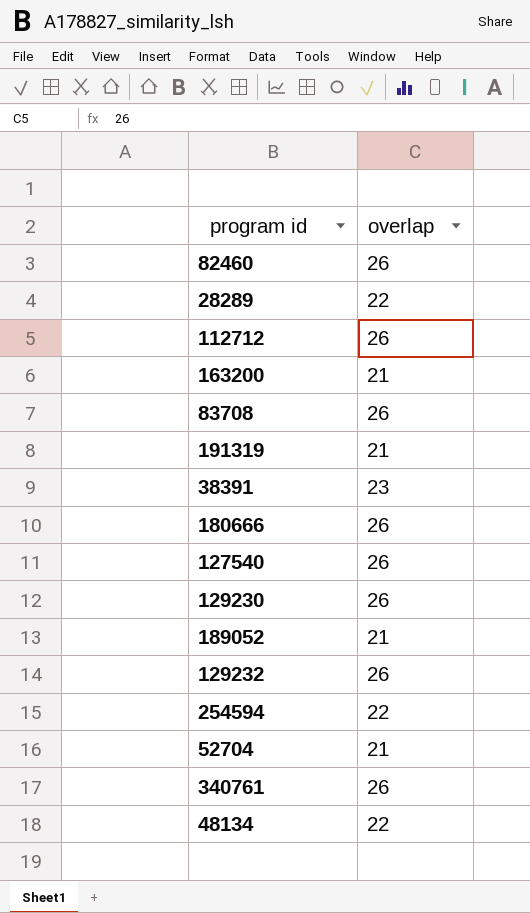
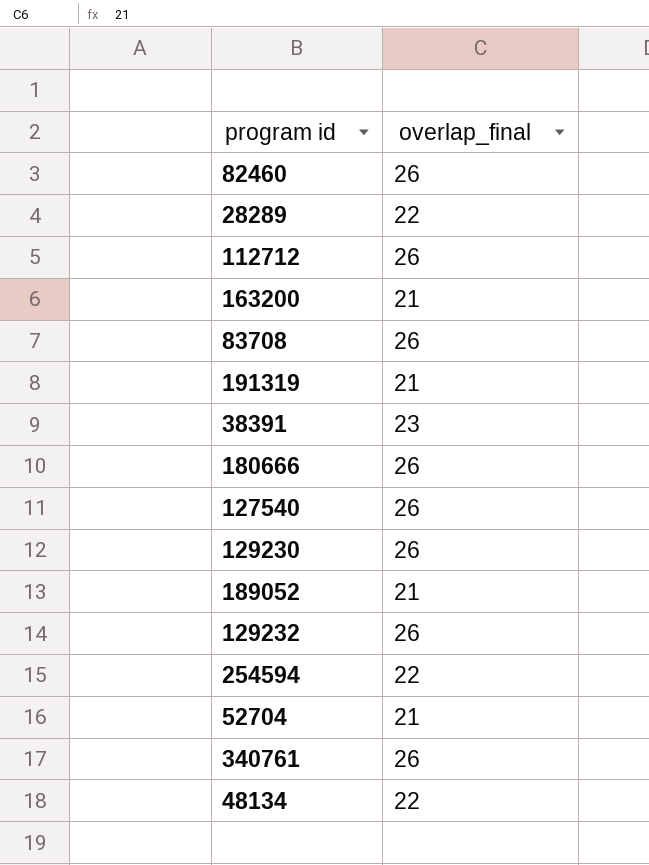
column name: overlap -> overlap_final

